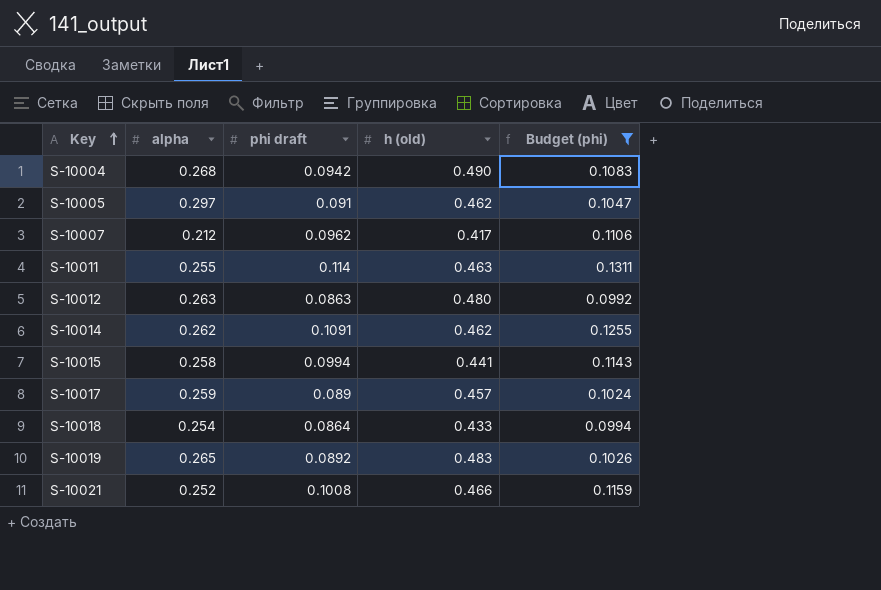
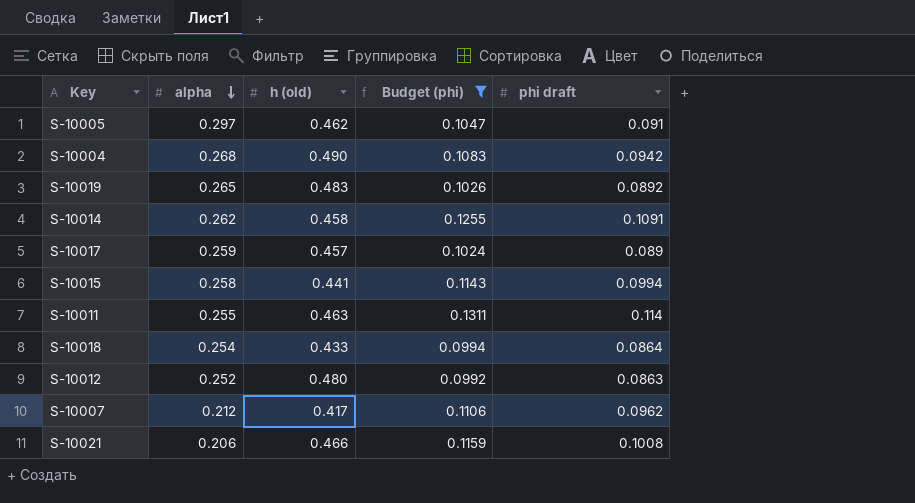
row order: Key ascending -> alpha descending
column phi draft | position: 3 -> 5
S-10014 | h (old): 0.462 -> 0.458
S-10012 | alpha: 0.263 -> 0.252
S-10021 | alpha: 0.252 -> 0.206

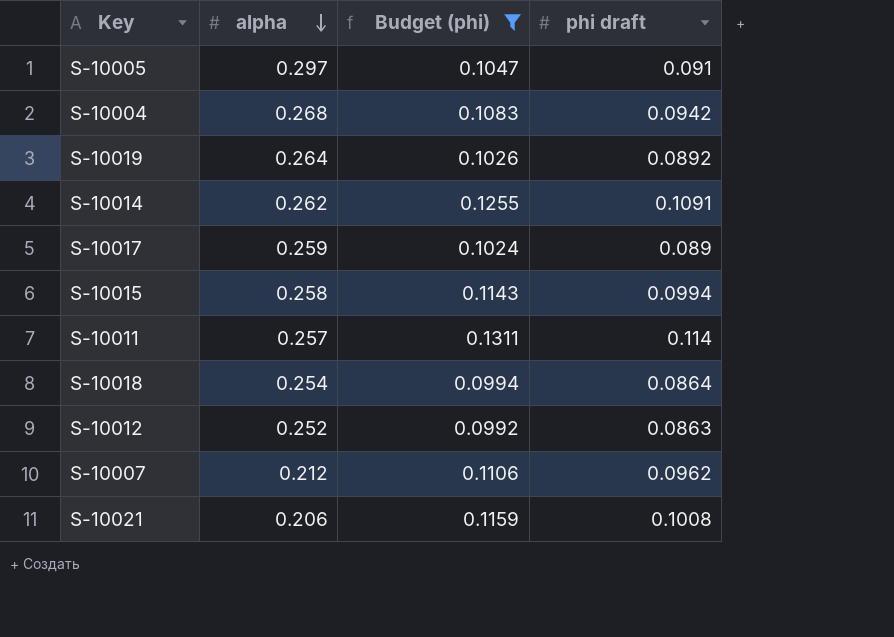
column h (old) | position: 3 -> none
S-10019 | alpha: 0.265 -> 0.264
S-10011 | alpha: 0.255 -> 0.257

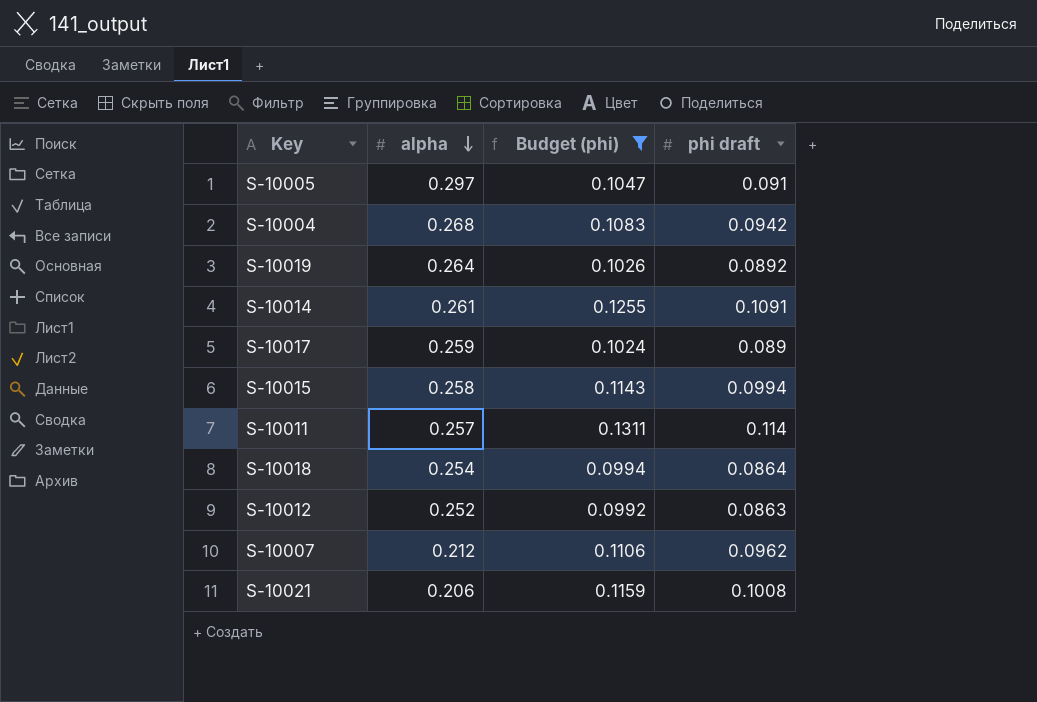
S-10014 | alpha: 0.262 -> 0.261

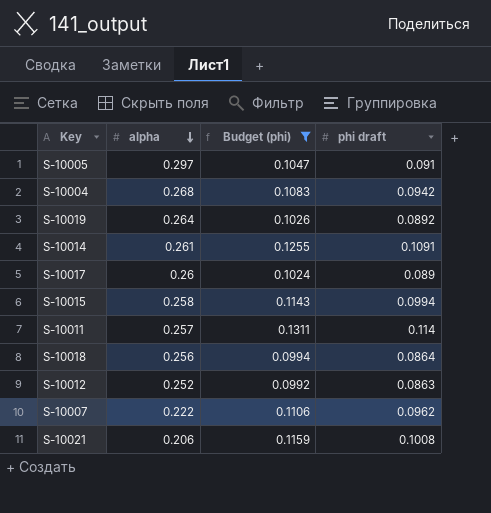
S-10017 | alpha: 0.259 -> 0.26
S-10018 | alpha: 0.254 -> 0.256
S-10007 | alpha: 0.212 -> 0.222

